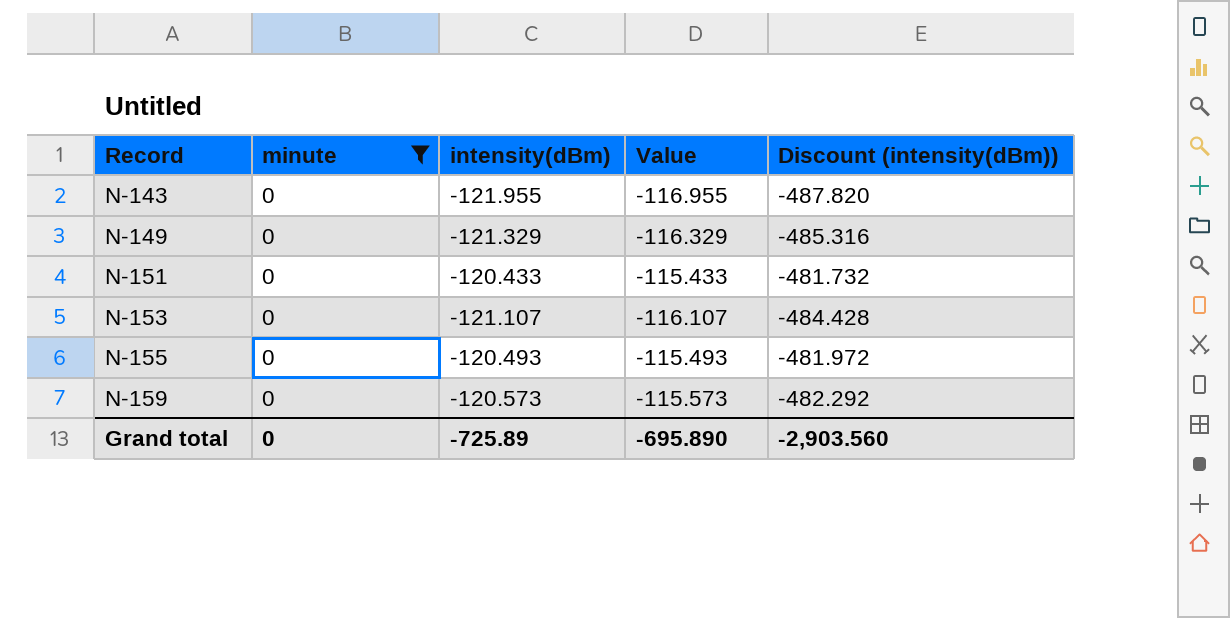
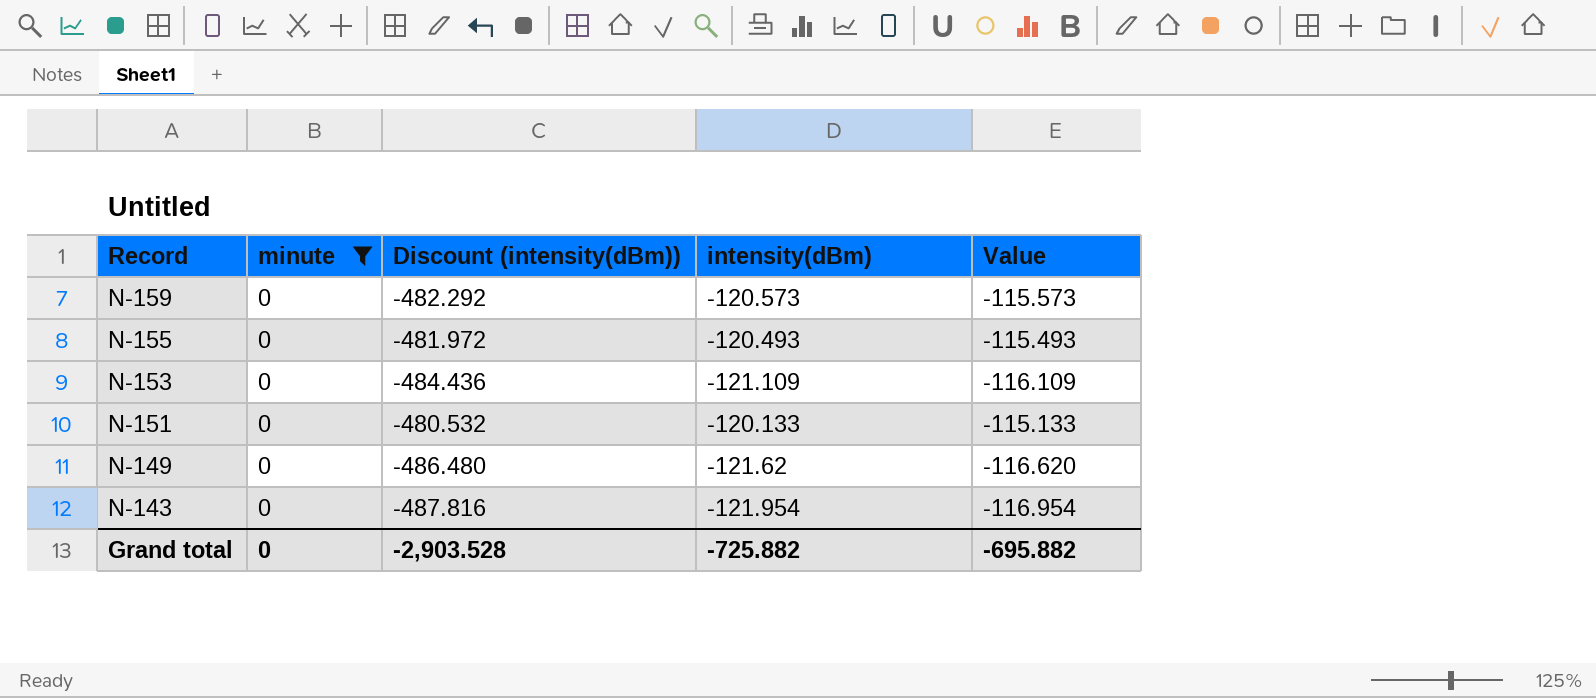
row order: Record ascending -> Record descending
column Discount (intensity(dBm)) | position: 5 -> 3
N-153 | Discount (intensity(dBm)): -484.428 -> -484.436
N-153 | intensity(dBm): -121.107 -> -121.109
N-153 | Value: -116.107 -> -116.109
N-151 | Discount (intensity(dBm)): -481.732 -> -480.532
N-151 | intensity(dBm): -120.433 -> -120.133
N-151 | Value: -115.433 -> -115.133
N-149 | Discount (intensity(dBm)): -485.316 -> -486.480
N-149 | intensity(dBm): -121.329 -> -121.62
N-149 | Value: -116.329 -> -116.620
N-143 | Discount (intensity(dBm)): -487.820 -> -487.816
N-143 | intensity(dBm): -121.955 -> -121.954
N-143 | Value: -116.955 -> -116.954
Grand total | Discount (intensity(dBm)): -2,903.560 -> -2,903.528
Grand total | intensity(dBm): -725.89 -> -725.882
Grand total | Value: -695.890 -> -695.882

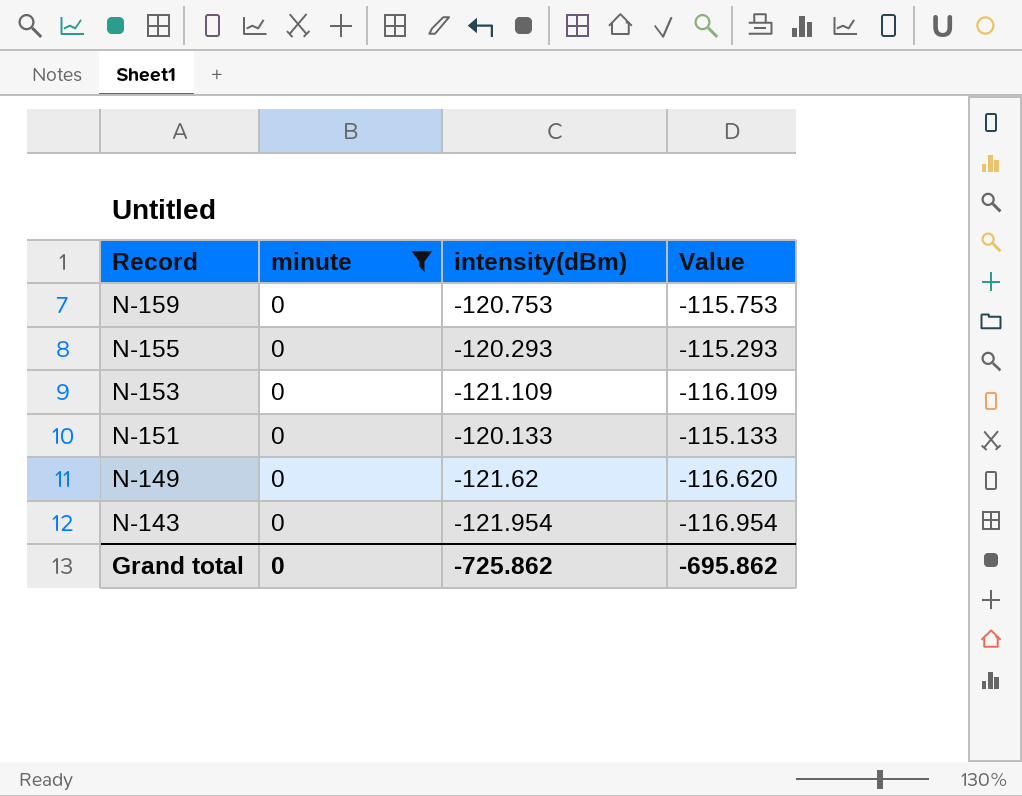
column Discount (intensity(dBm)) | formula: [intensity(dBm)] * 4 -> none
N-159 | intensity(dBm): -120.573 -> -120.753
N-159 | Value: -115.573 -> -115.753
N-155 | intensity(dBm): -120.493 -> -120.293
N-155 | Value: -115.493 -> -115.293
Grand total | intensity(dBm): -725.882 -> -725.862
Grand total | Value: -695.882 -> -695.862

